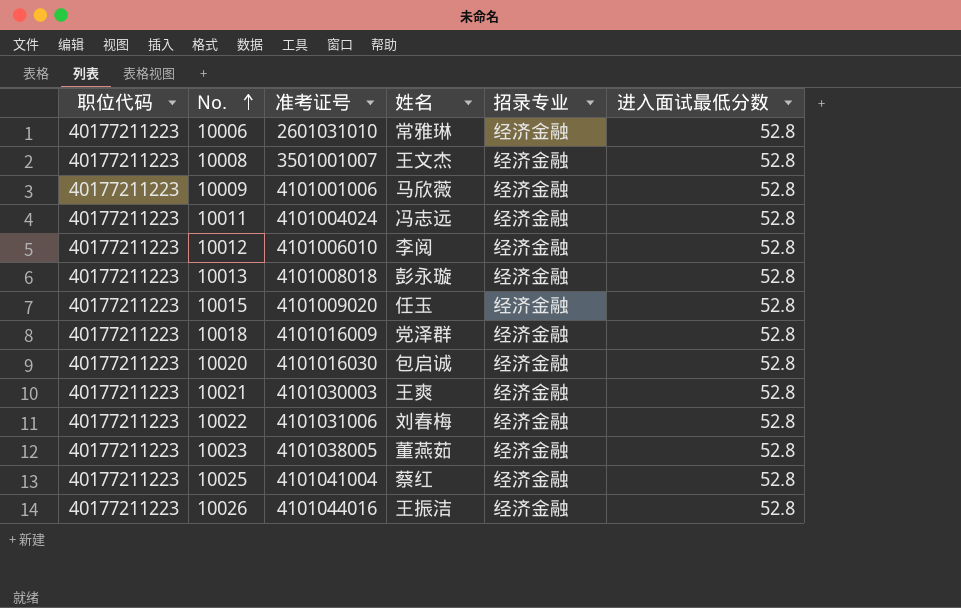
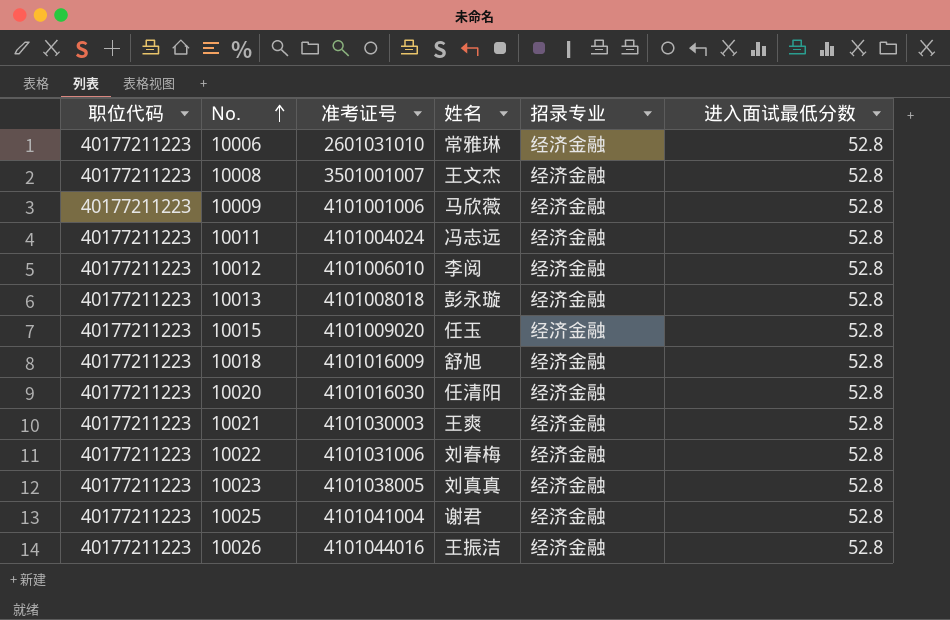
10018 | 姓名: 党泽群 -> 舒旭
10020 | 姓名: 包启诚 -> 任清阳
10023 | 姓名: 董燕茹 -> 刘真真
10025 | 姓名: 蔡红 -> 谢君

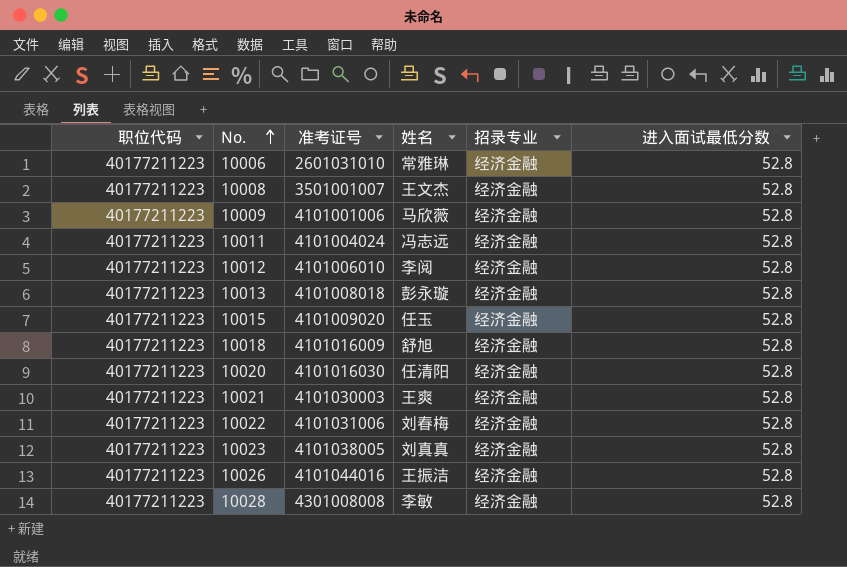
row 10025: 40177211223 | 4101041004 | 谢君 | 经济金融 | 52.8 -> none
row 10028: none -> 40177211223 | 4301008008 | 李敏 | 经济金融 | 52.8

